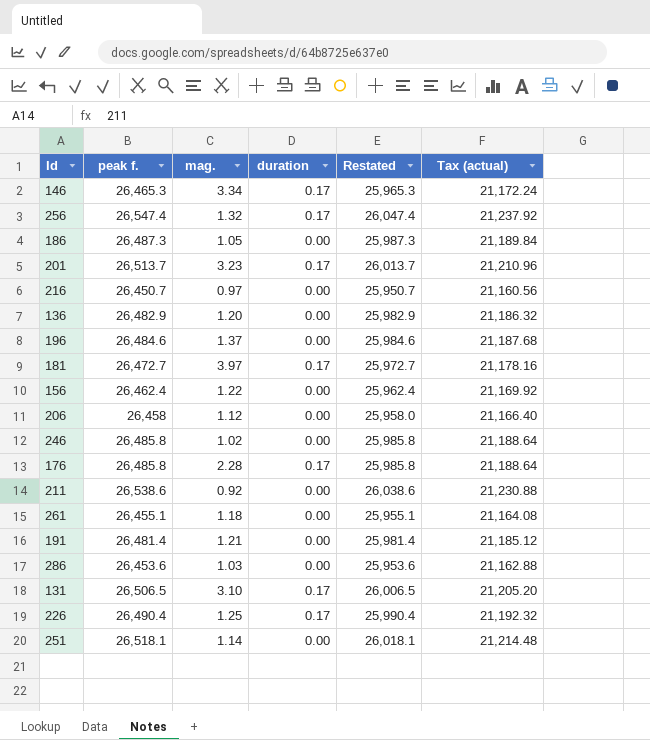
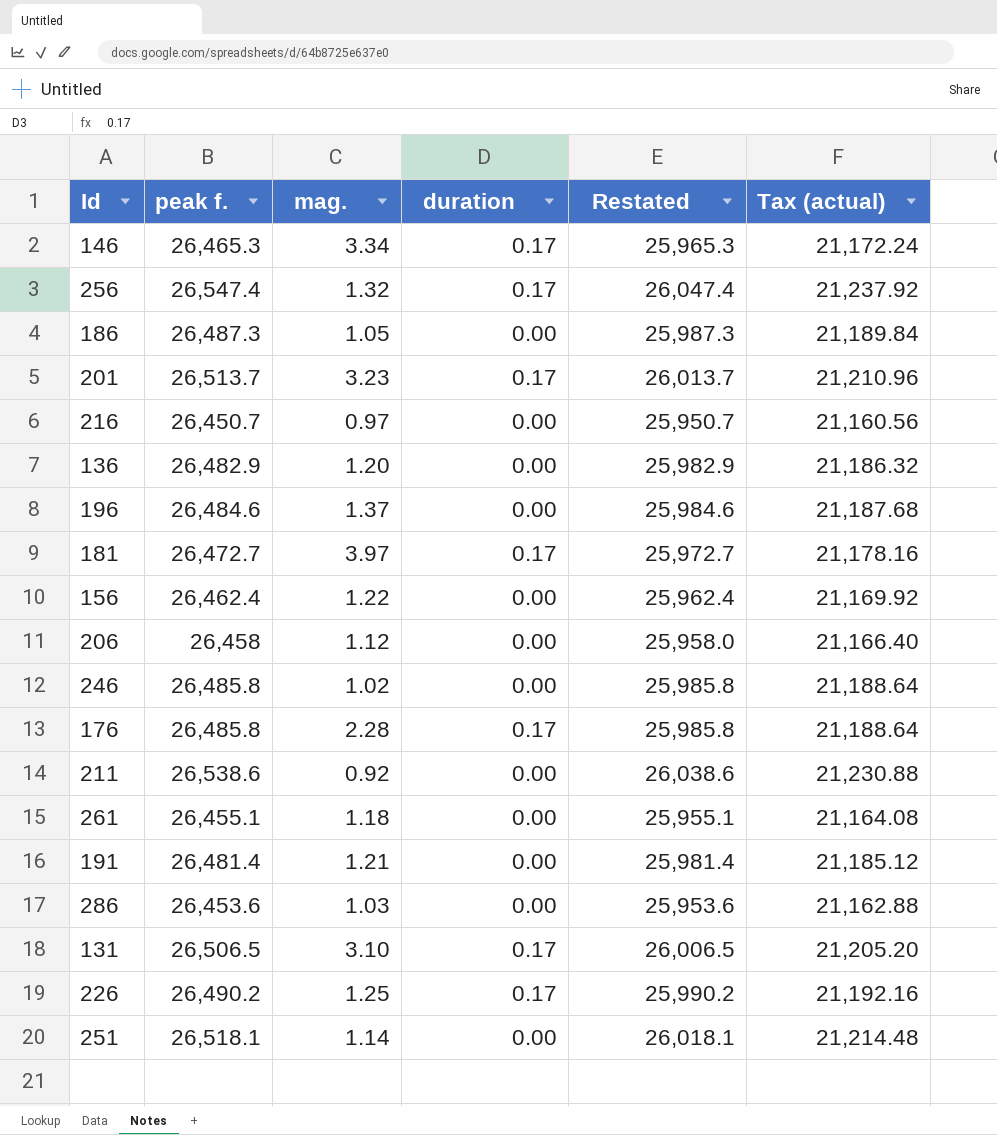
226 | peak f.: 26,490.4 -> 26,490.2
226 | Restated: 25,990.4 -> 25,990.2
226 | Tax (actual): 21,192.32 -> 21,192.16

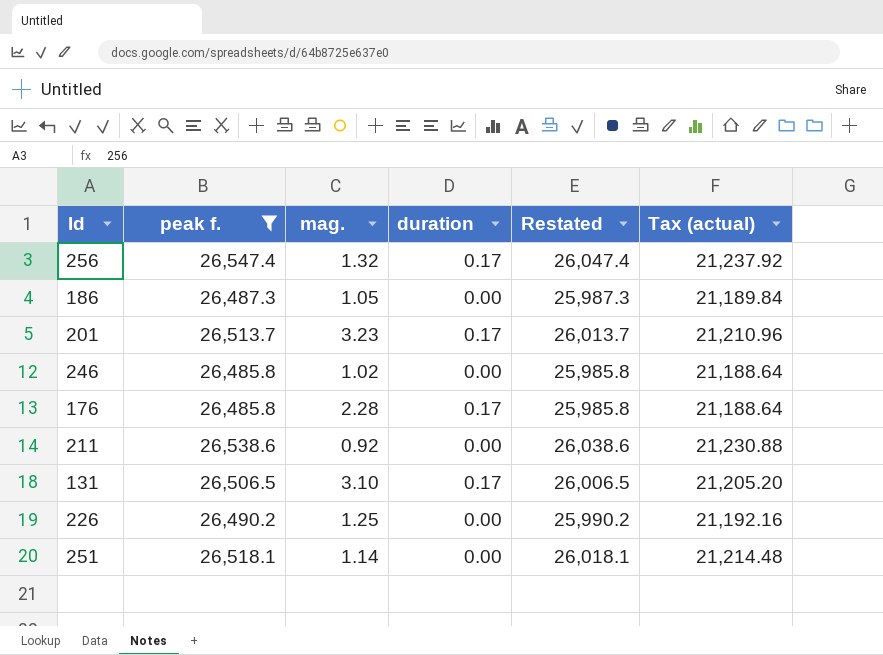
filter: none -> peak f. >= 26,485.8
226 | duration: 0.17 -> 0.00

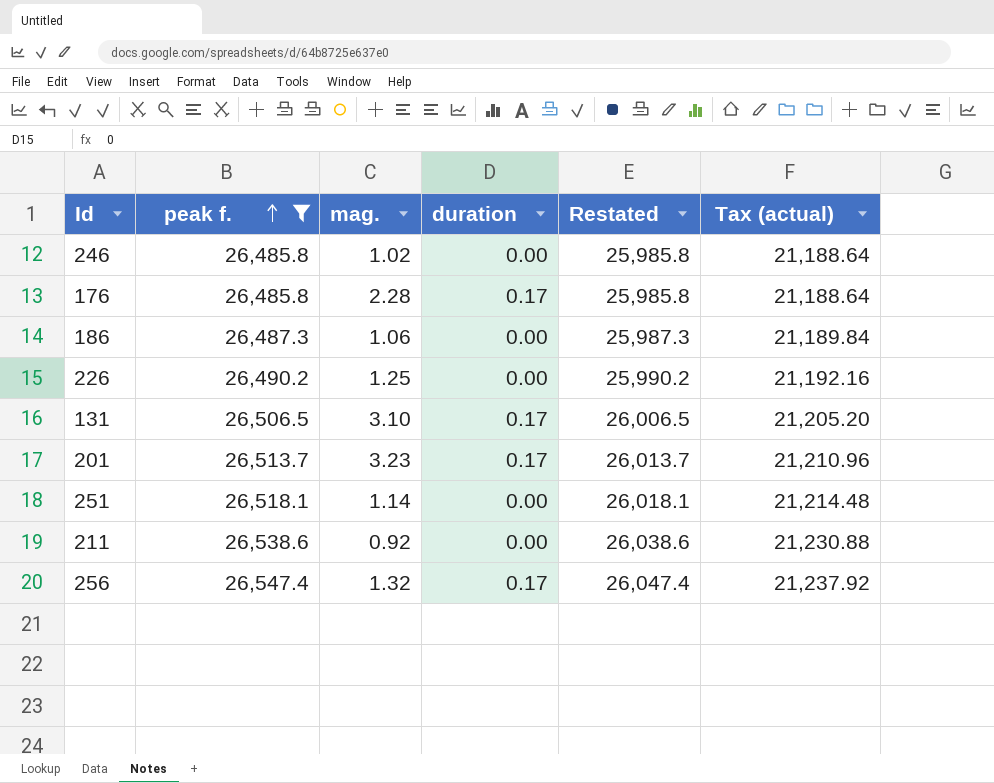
row order: none -> peak f. ascending
186 | mag.: 1.05 -> 1.06

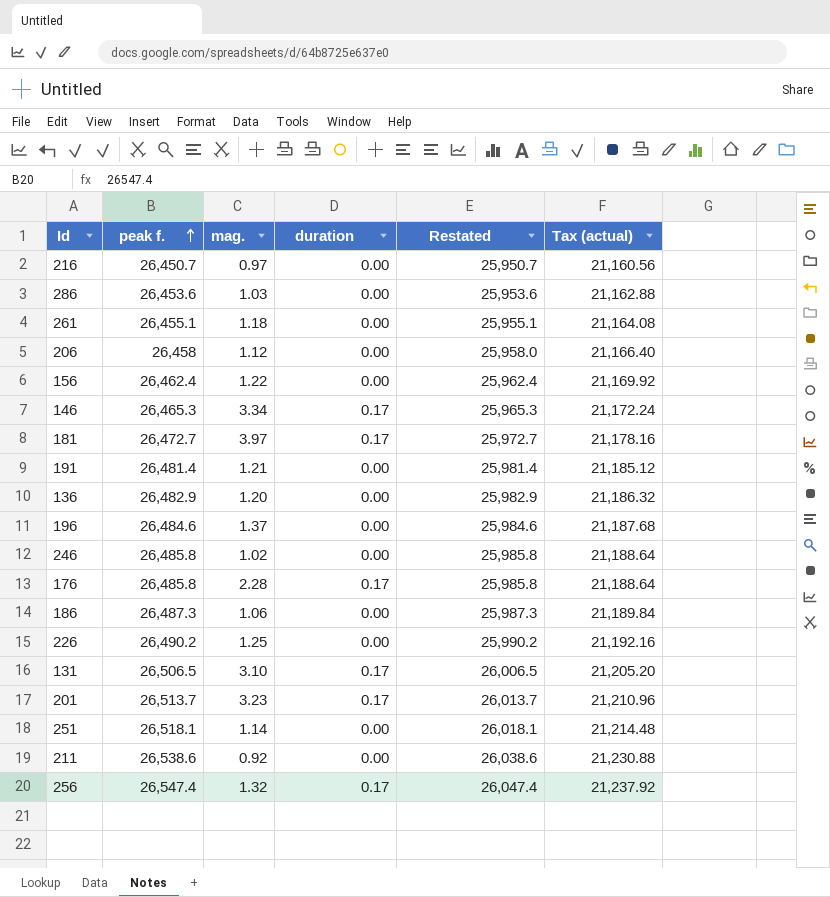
filter: peak f. >= 26,485.8 -> none

